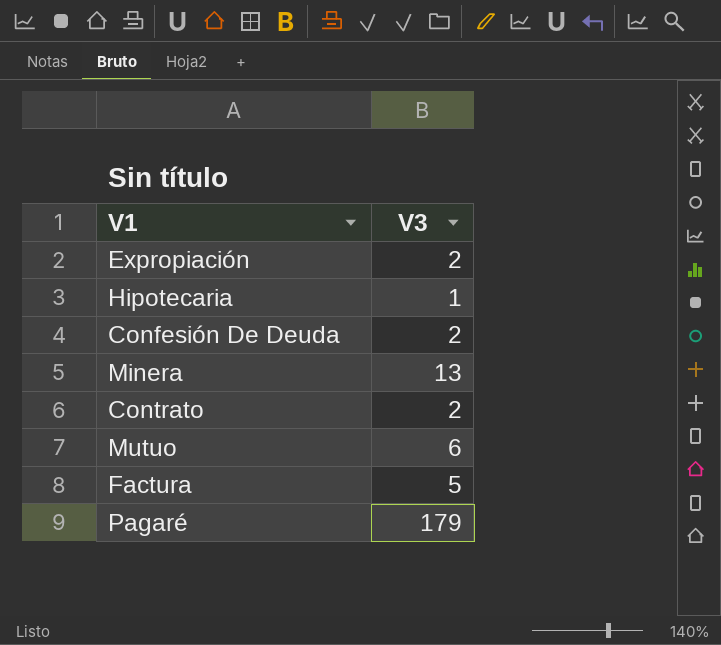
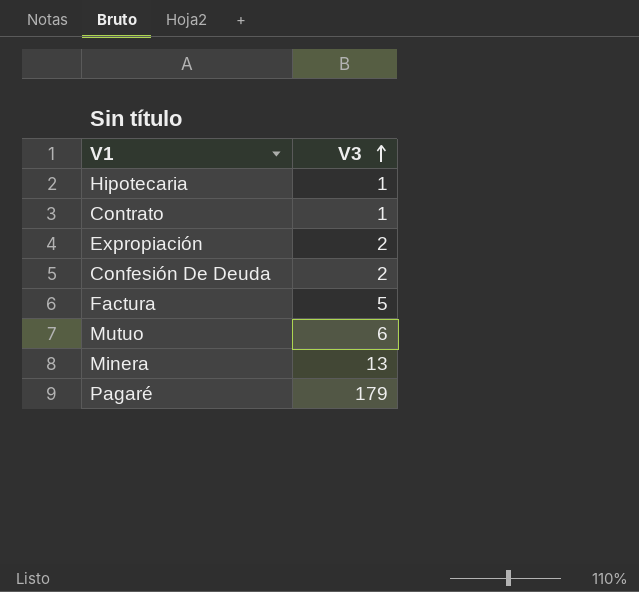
row order: none -> V3 ascending
Contrato | V3: 2 -> 1

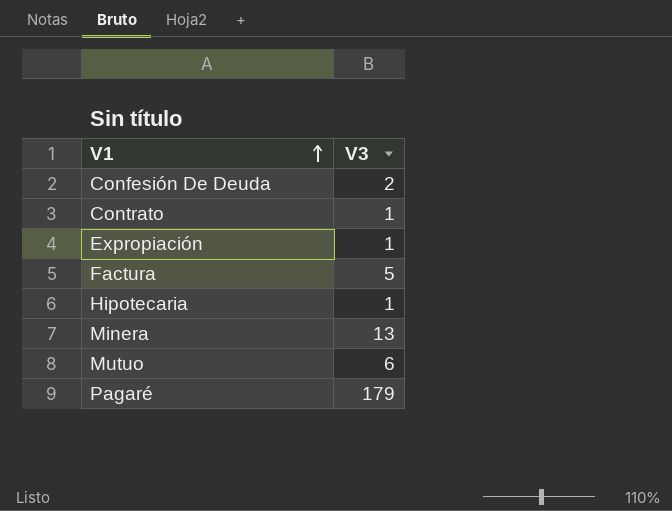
row order: V3 ascending -> V1 ascending
Expropiación | V3: 2 -> 1

